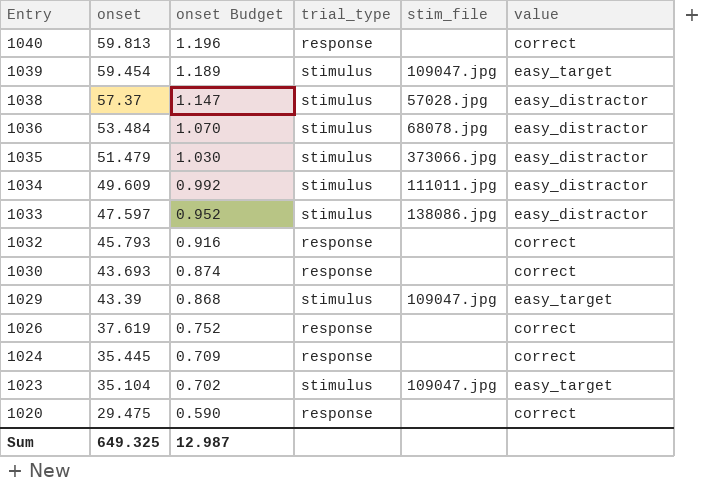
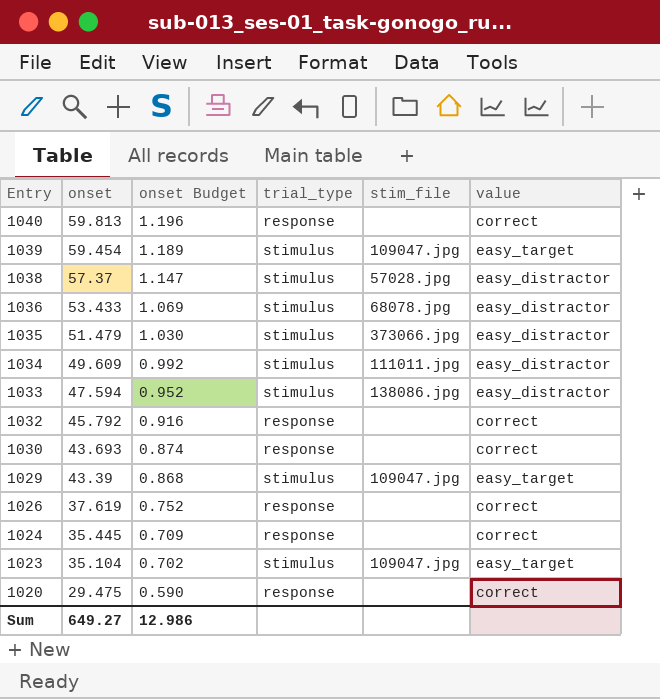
1036 | onset: 53.484 -> 53.433
1036 | onset Budget: 1.070 -> 1.069
1033 | onset: 47.597 -> 47.594
1032 | onset: 45.793 -> 45.792
Sum | onset: 649.325 -> 649.27
Sum | onset Budget: 12.987 -> 12.986

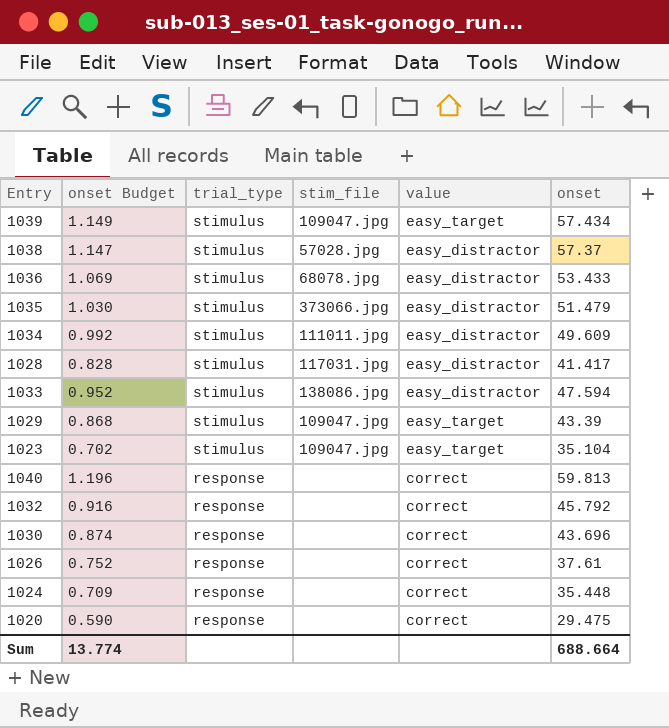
row order: Entry descending -> trial_type descending
column onset | position: 2 -> 6
1039 | onset Budget: 1.189 -> 1.149
1039 | onset: 59.454 -> 57.434
row 1028: none -> 0.828 | stimulus | 117031.jpg | easy_distractor | 41.417
1030 | onset: 43.693 -> 43.696
1026 | onset: 37.619 -> 37.61
1024 | onset: 35.445 -> 35.448
Sum | onset Budget: 12.986 -> 13.774
Sum | onset: 649.27 -> 688.664

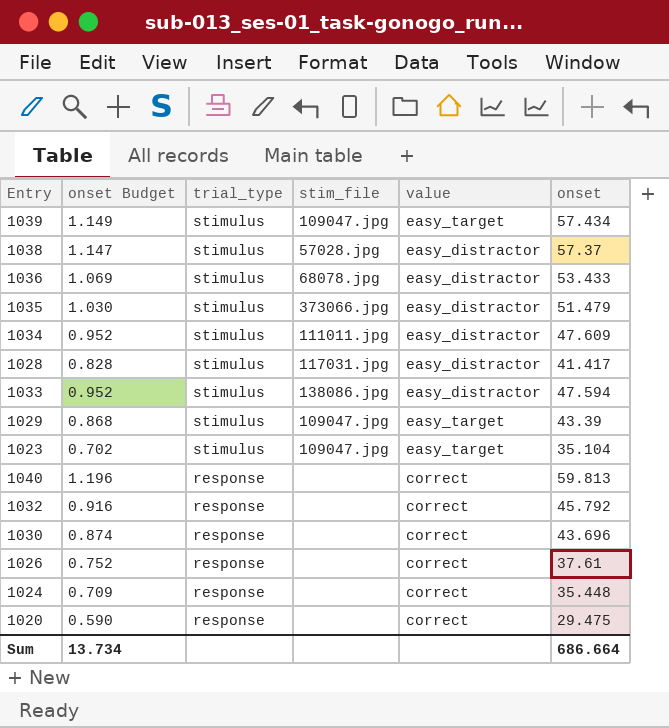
1034 | onset Budget: 0.992 -> 0.952
1034 | onset: 49.609 -> 47.609
Sum | onset Budget: 13.774 -> 13.734
Sum | onset: 688.664 -> 686.664

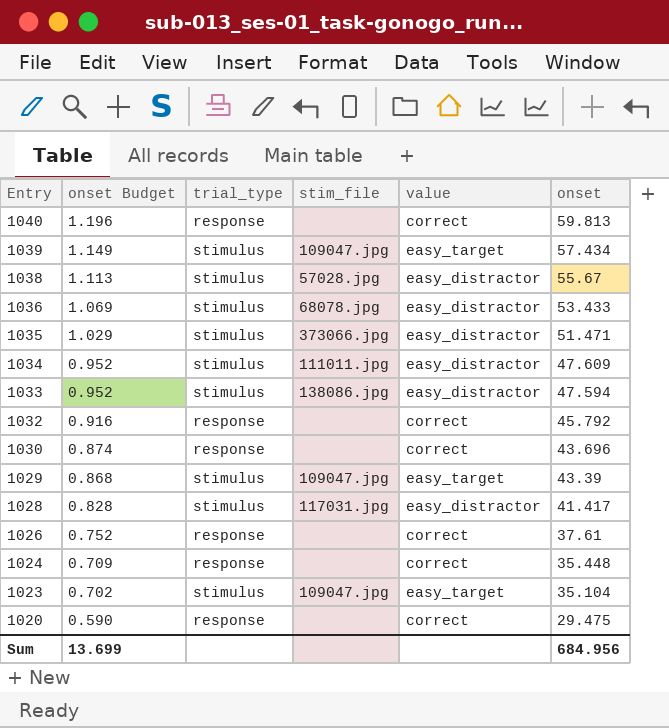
row order: trial_type descending -> Entry descending
1038 | onset Budget: 1.147 -> 1.113
1038 | onset: 57.37 -> 55.67
1035 | onset Budget: 1.030 -> 1.029
1035 | onset: 51.479 -> 51.471
Sum | onset Budget: 13.734 -> 13.699
Sum | onset: 686.664 -> 684.956

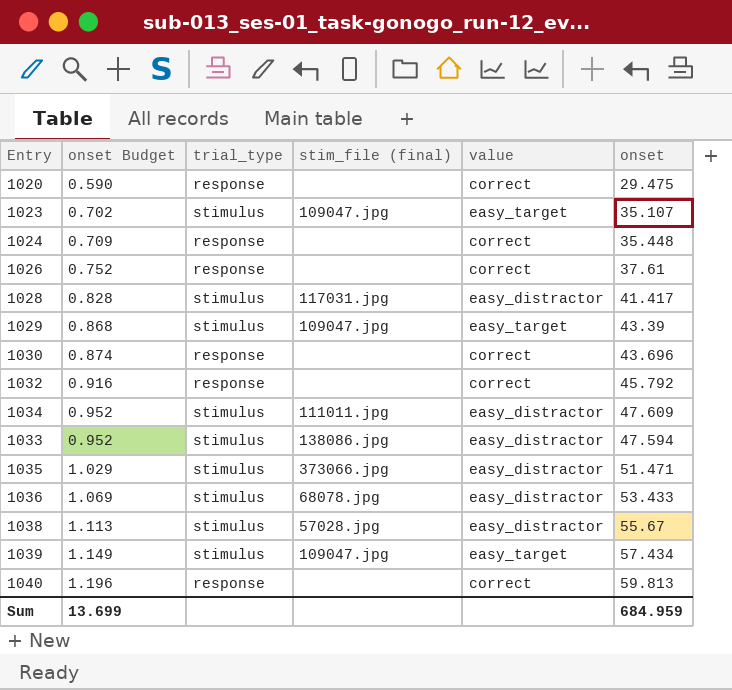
row order: Entry descending -> onset Budget ascending
column name: stim_file -> stim_file (final)
1023 | onset: 35.104 -> 35.107
Sum | onset: 684.956 -> 684.959

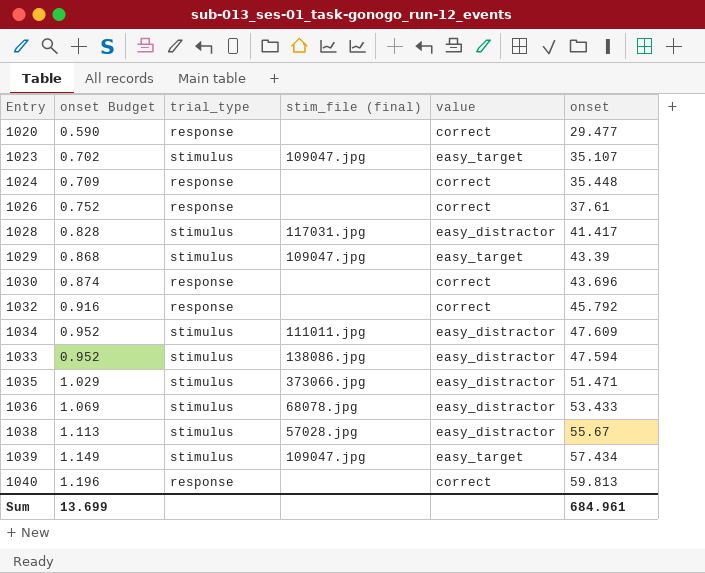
1020 | onset: 29.475 -> 29.477
Sum | onset: 684.959 -> 684.961

